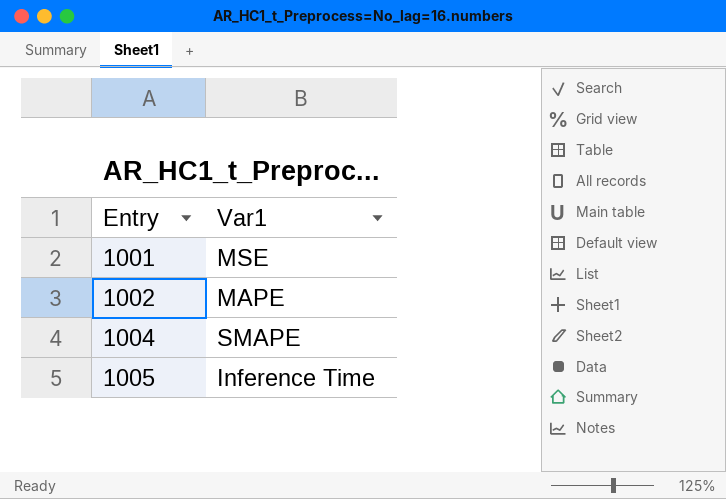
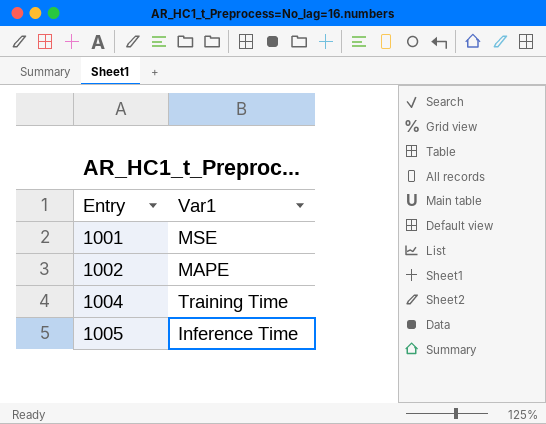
1004 | Var1: SMAPE -> Training Time

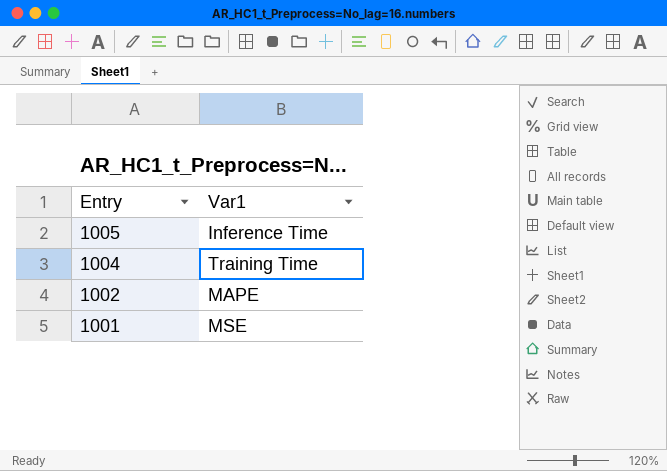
row order: Entry ascending -> Entry descending

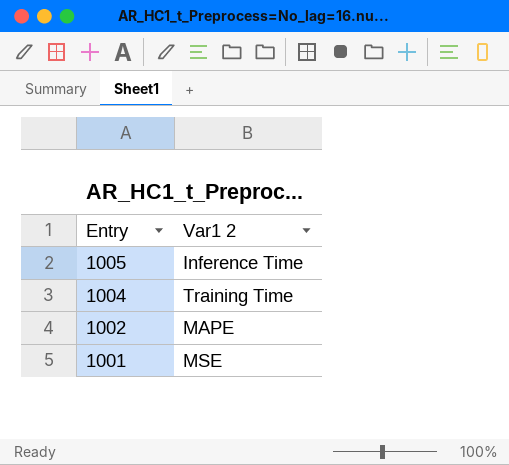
column name: Var1 -> Var1 2

